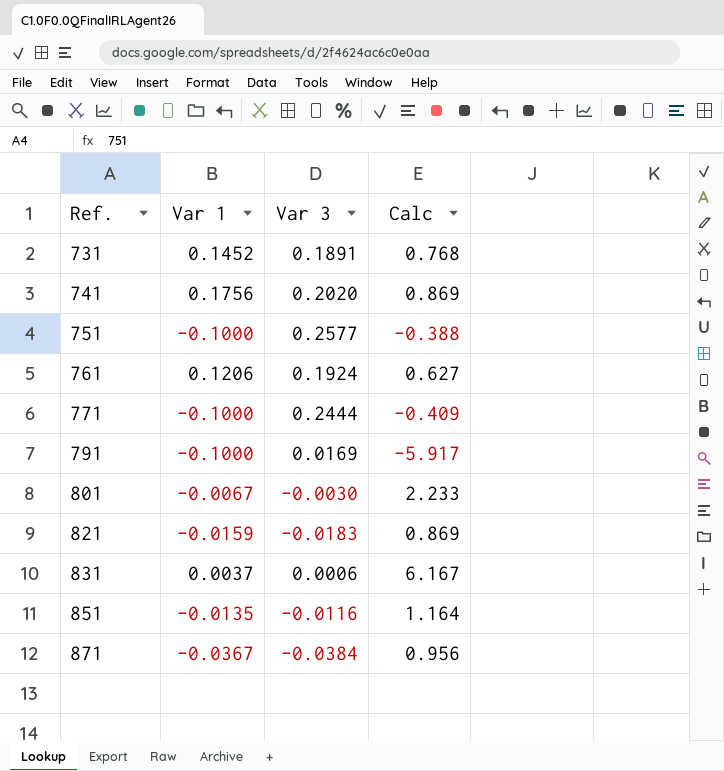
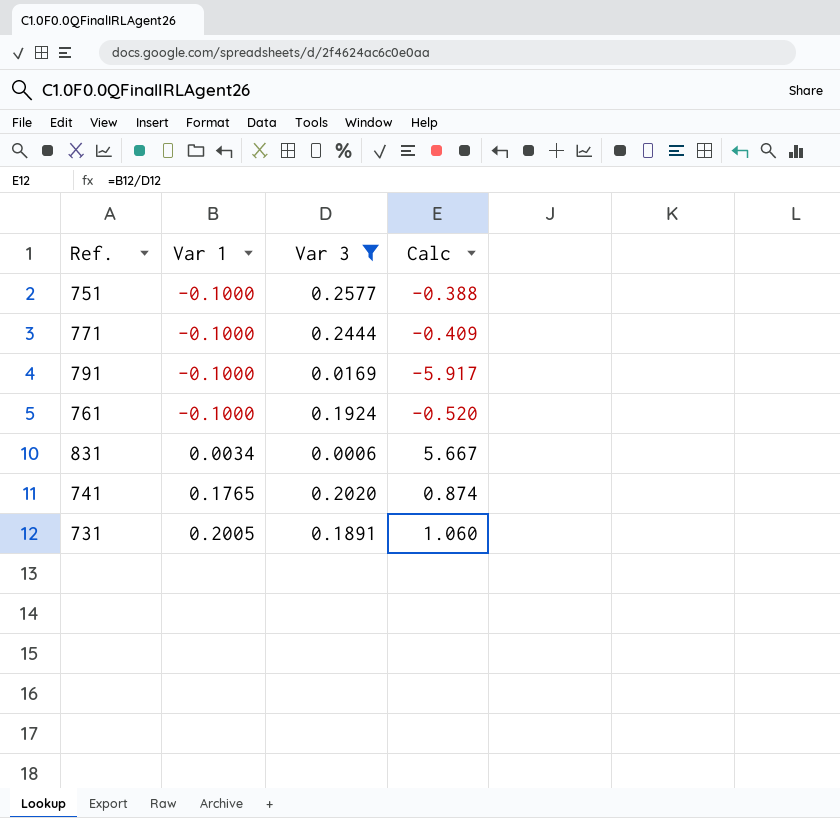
filter: none -> Var 3 >= 0.0006
row order: Ref. ascending -> Var 1 ascending
761 | Var 1: 0.1206 -> -0.1000
761 | Calc: 0.627 -> -0.520
831 | Var 1: 0.0037 -> 0.0034
831 | Calc: 6.167 -> 5.667
741 | Var 1: 0.1756 -> 0.1765
741 | Calc: 0.869 -> 0.874
731 | Var 1: 0.1452 -> 0.2005
731 | Calc: 0.768 -> 1.060

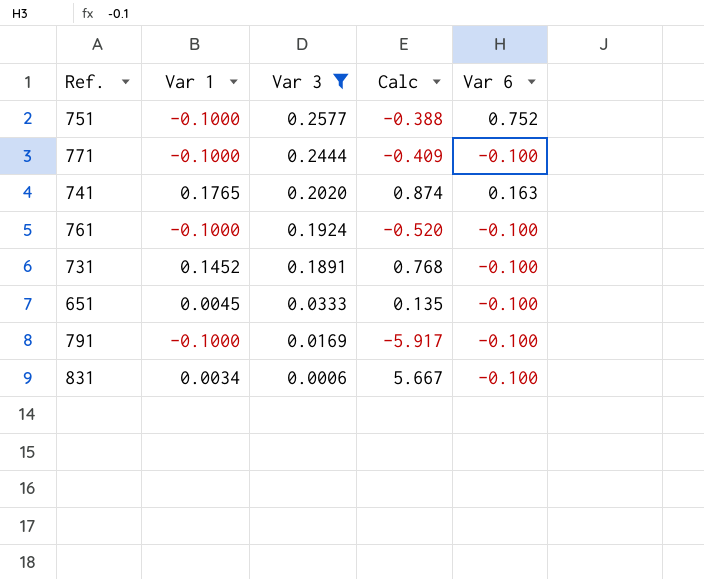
row order: Var 1 ascending -> Var 3 descending
column Var 6 | position: none -> 5
731 | Var 1: 0.2005 -> 0.1452
731 | Calc: 1.060 -> 0.768
row 651: none -> 0.0045 | 0.0333 | 0.135 | -0.100

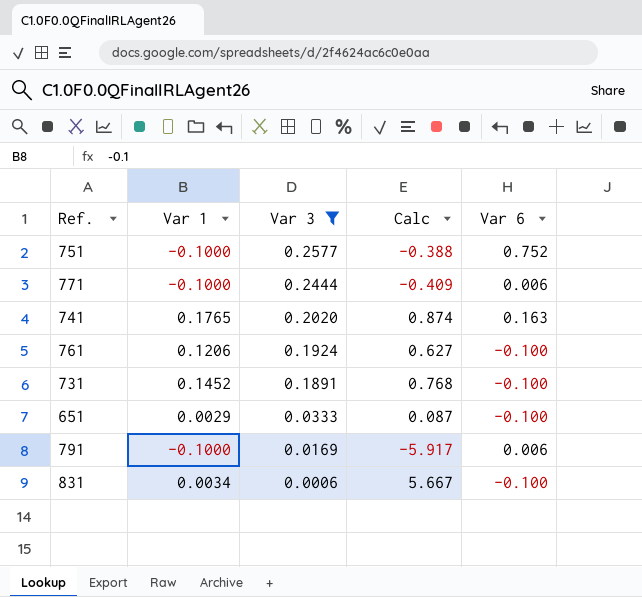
771 | Var 6: -0.100 -> 0.006
761 | Var 1: -0.1000 -> 0.1206
761 | Calc: -0.520 -> 0.627
651 | Var 1: 0.0045 -> 0.0029
651 | Calc: 0.135 -> 0.087
791 | Var 6: -0.100 -> 0.006

